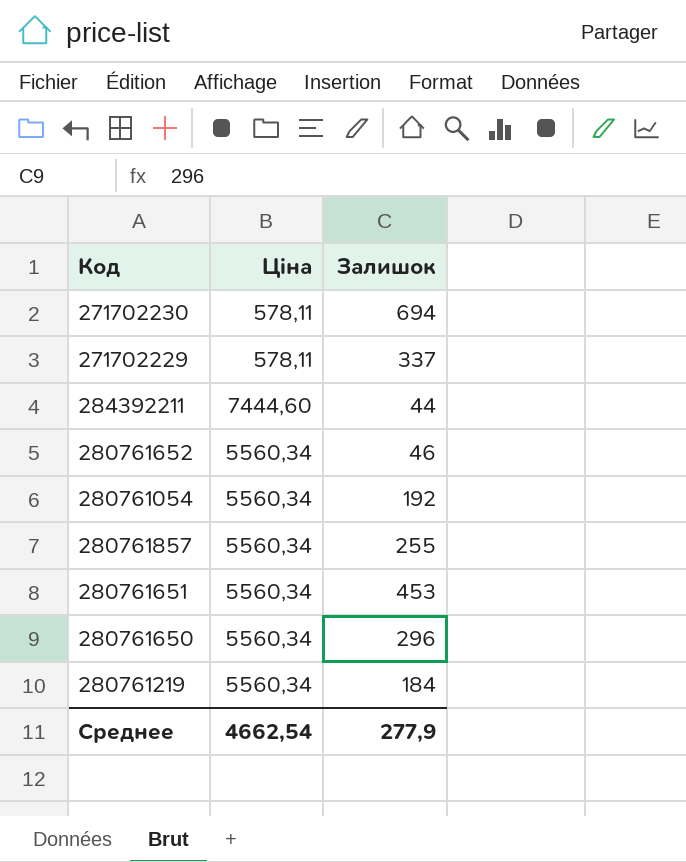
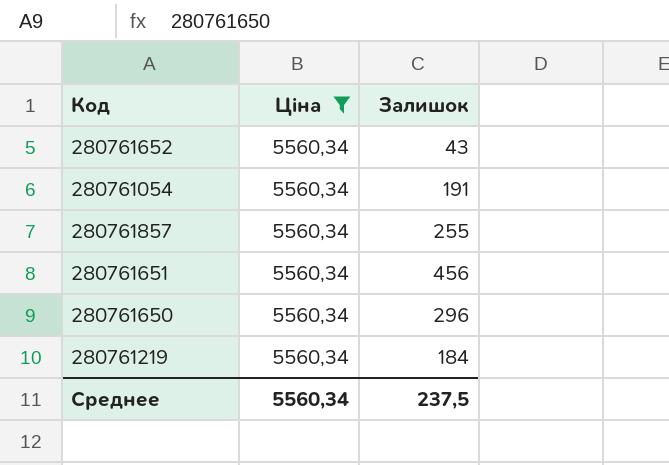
filter: none -> Ціна = 5560,34
280761652 | Залишок: 46 -> 43
280761054 | Залишок: 192 -> 191
280761651 | Залишок: 453 -> 456
Среднее | Ціна: 4662,54 -> 5560,34
Среднее | Залишок: 277,9 -> 237,5

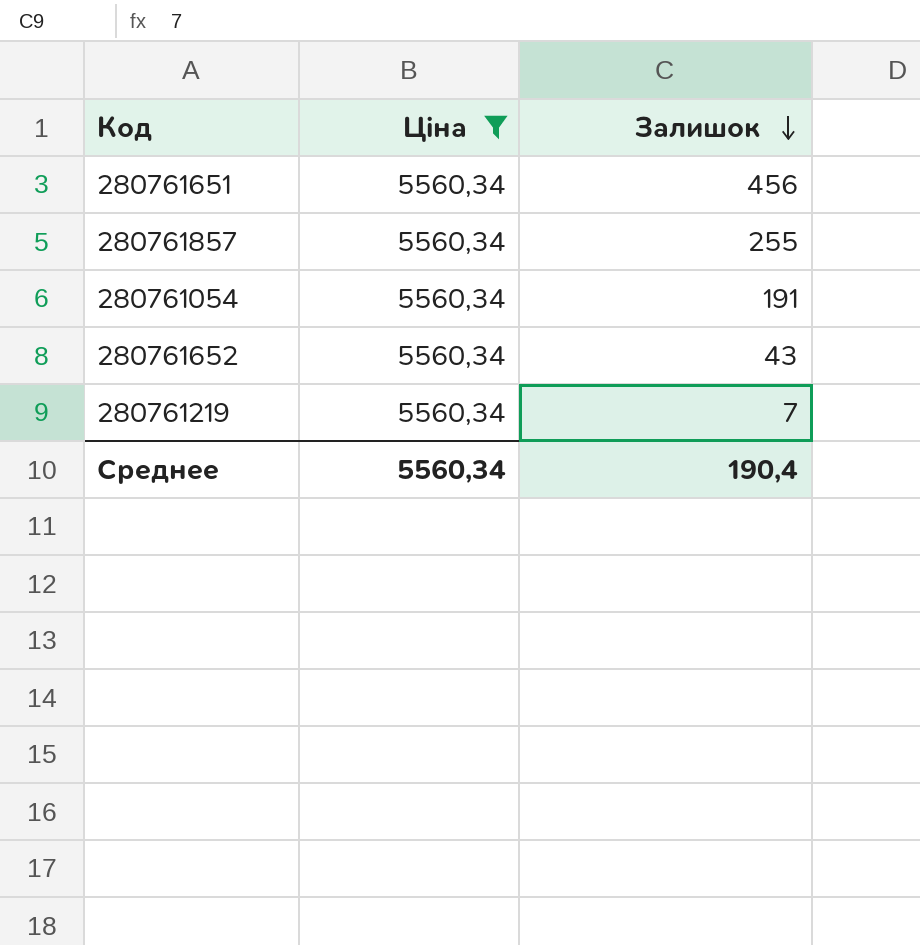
row order: none -> Залишок descending
row 280761650: 5560,34 | 296 -> none
280761219 | Залишок: 184 -> 7
Среднее | Залишок: 237,5 -> 190,4

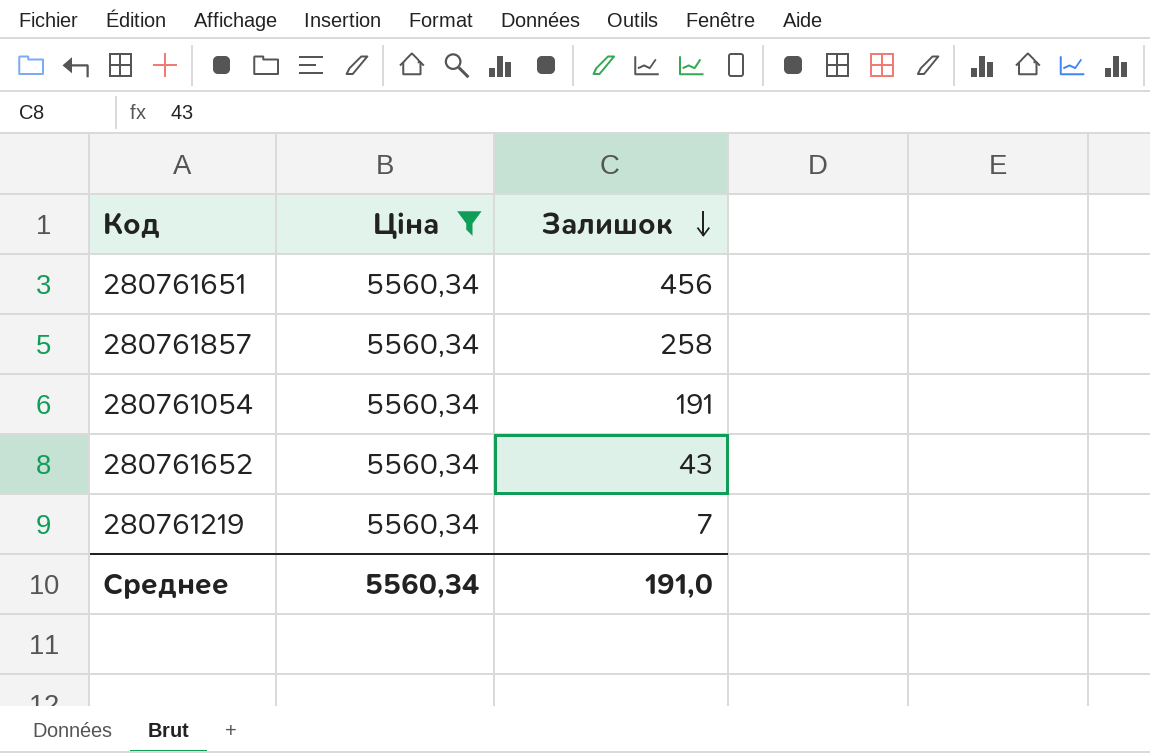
280761857 | Залишок: 255 -> 258
Среднее | Залишок: 190,4 -> 191,0

